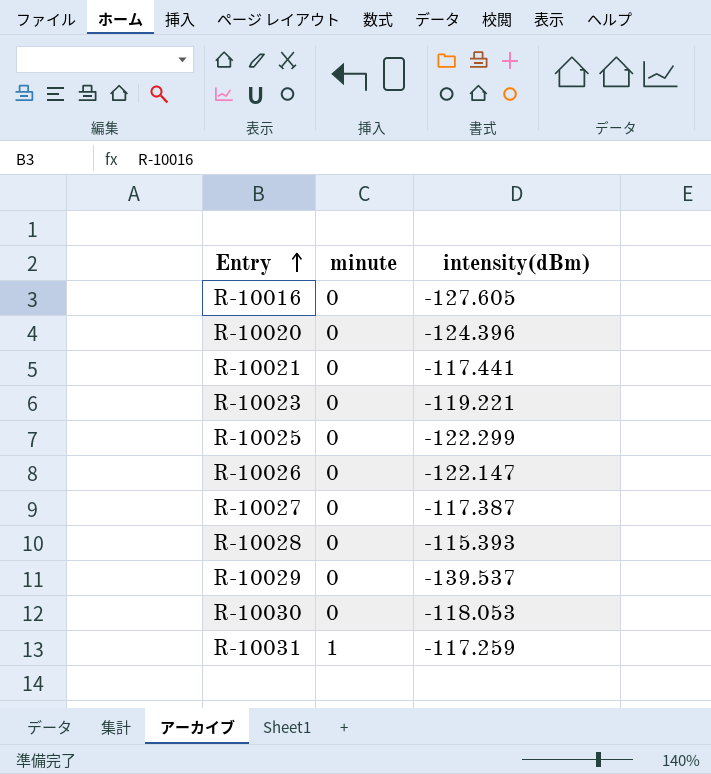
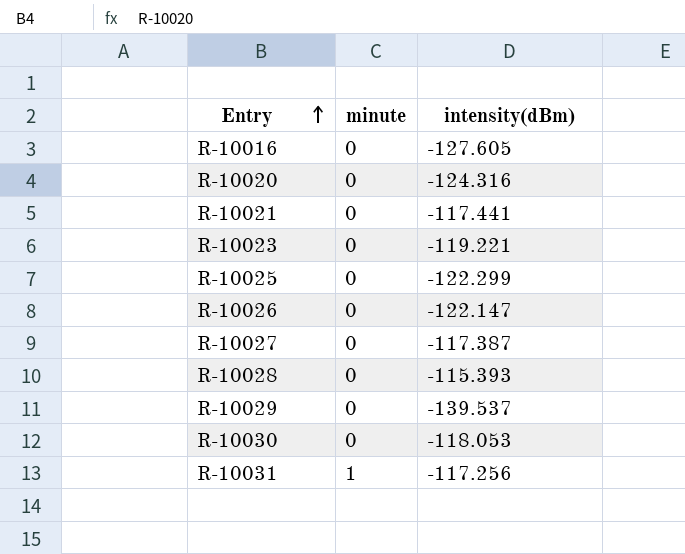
R-10020 | intensity(dBm): -124.396 -> -124.316
R-10031 | intensity(dBm): -117.259 -> -117.256

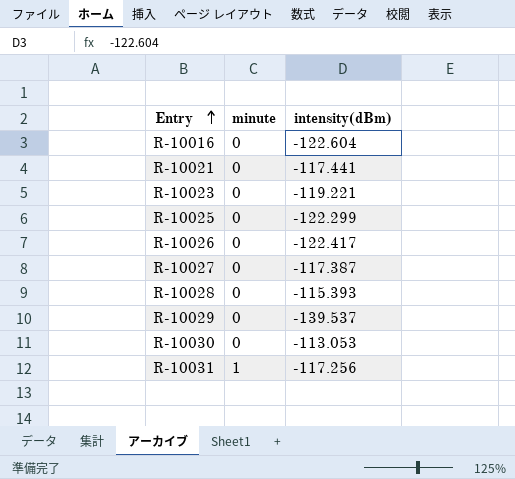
row R-10020: 0 | -124.316 -> none
R-10016 | intensity(dBm): -127.605 -> -122.604
R-10026 | intensity(dBm): -122.147 -> -122.417
R-10030 | intensity(dBm): -118.053 -> -113.053

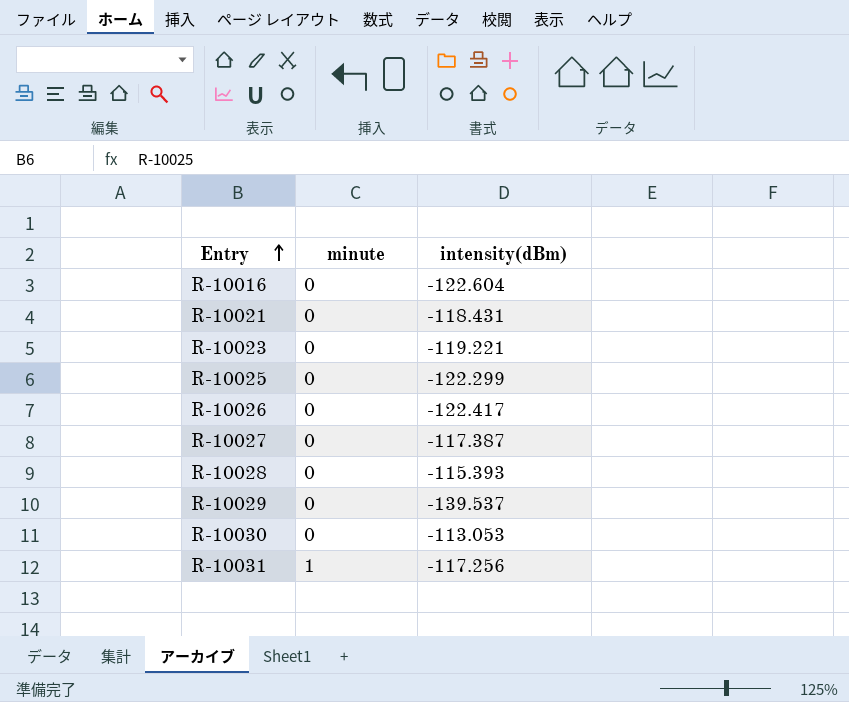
R-10021 | intensity(dBm): -117.441 -> -118.431

